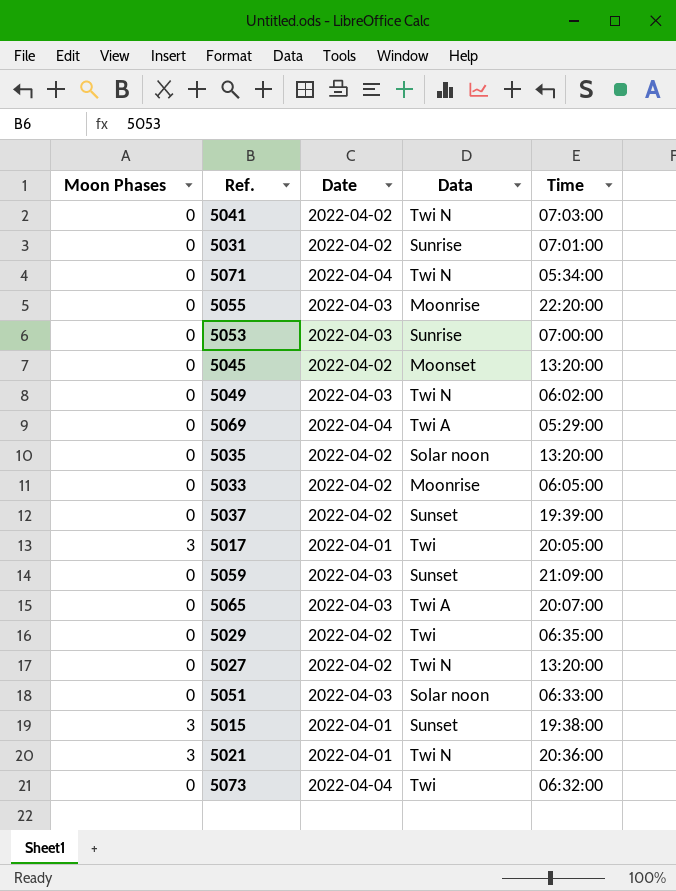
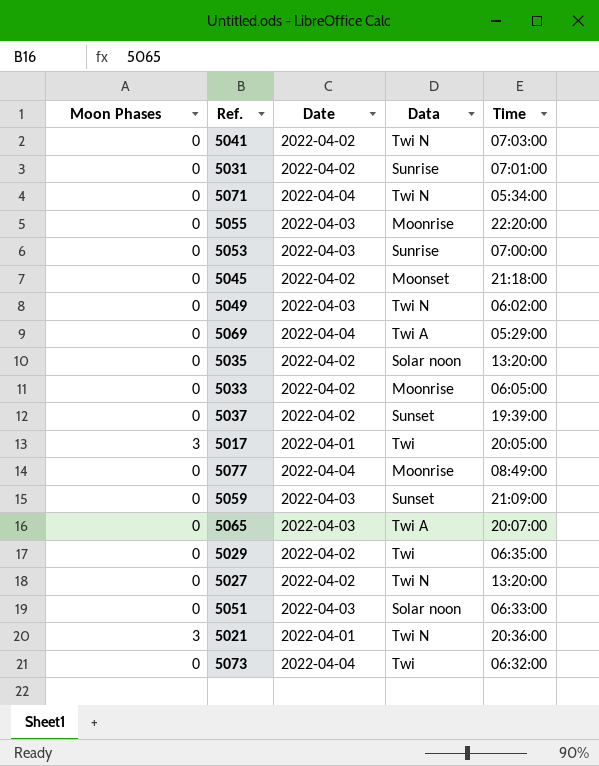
row 5015: 3 | 2022-04-01 | Sunset | 19:38:00 -> none
5045 | Time: 13:20:00 -> 21:18:00
row 5077: none -> 0 | 2022-04-04 | Moonrise | 08:49:00

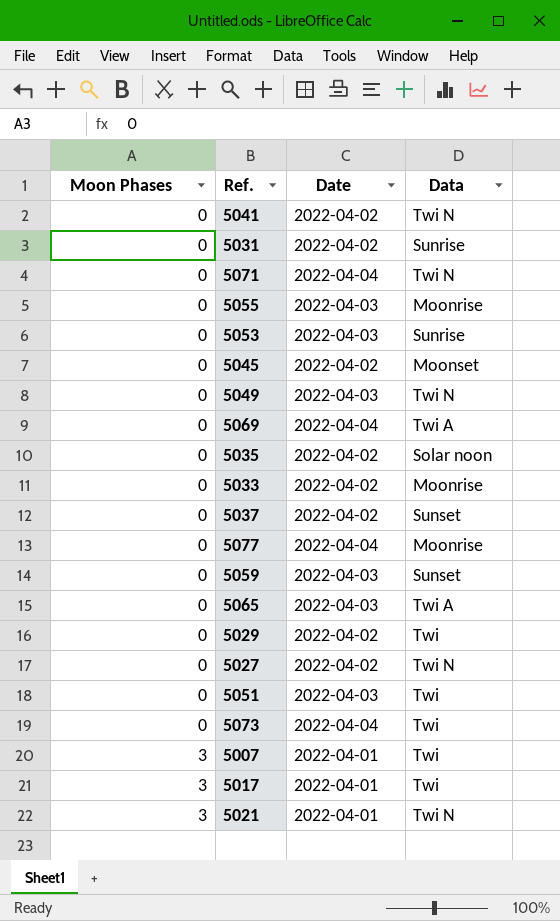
row order: none -> Moon Phases ascending
column Time | position: 5 -> none
5051 | Data: Solar noon -> Twi
row 5007: none -> 3 | 2022-04-01 | Twi

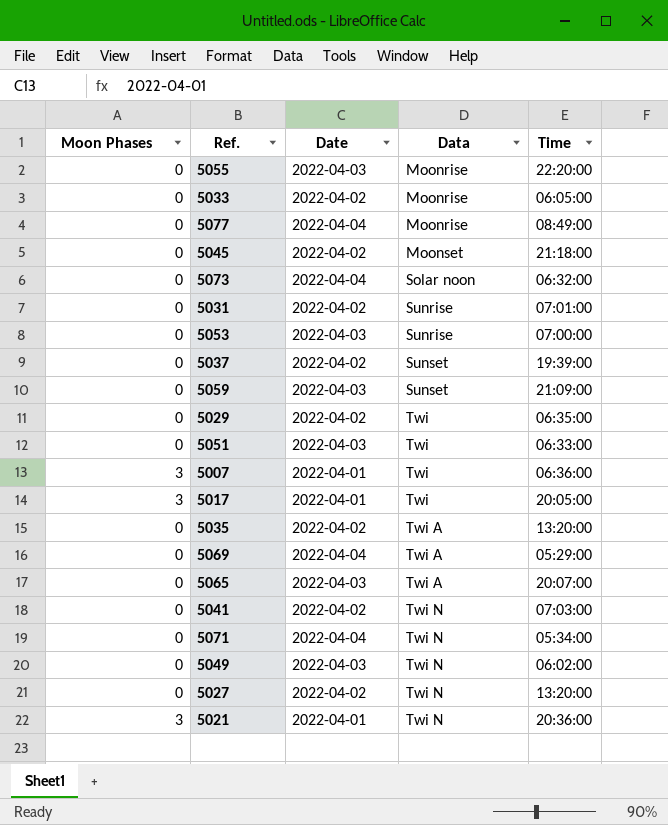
row order: Moon Phases ascending -> Data ascending
column Time | position: none -> 5
5073 | Data: Twi -> Solar noon
5035 | Data: Solar noon -> Twi A

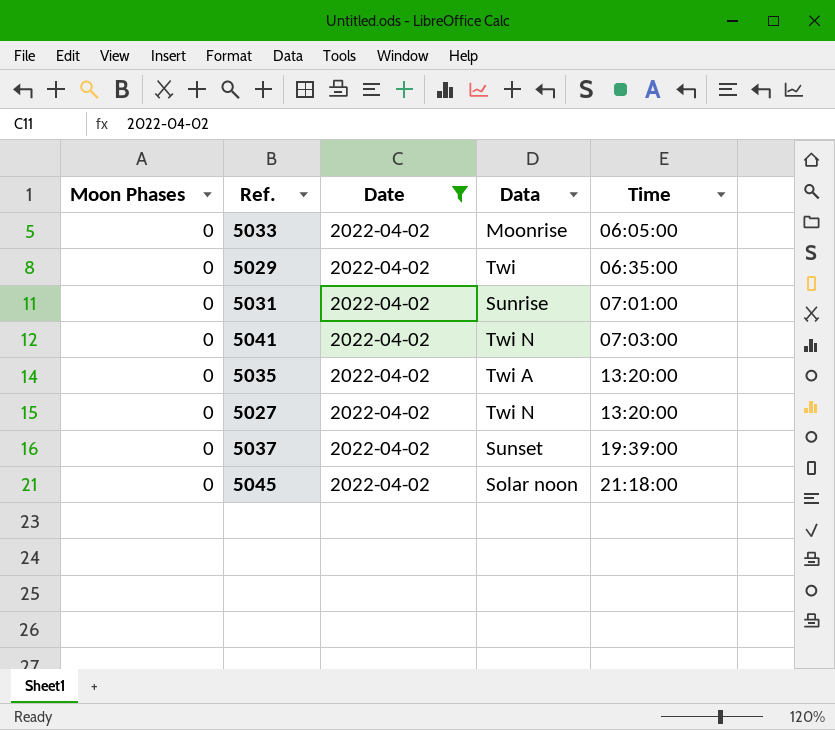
filter: none -> Date = 2022-04-02
row order: Data ascending -> Time ascending
5045 | Data: Moonset -> Solar noon

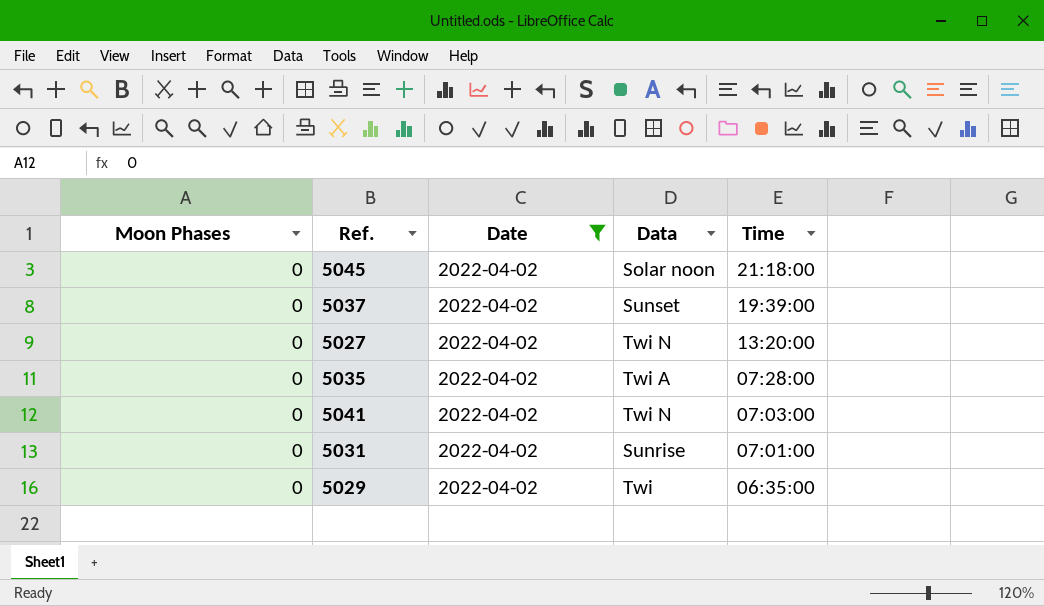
row order: Time ascending -> Time descending
row 5033: 0 | 2022-04-02 | Moonrise | 06:05:00 -> none
5035 | Time: 13:20:00 -> 07:28:00

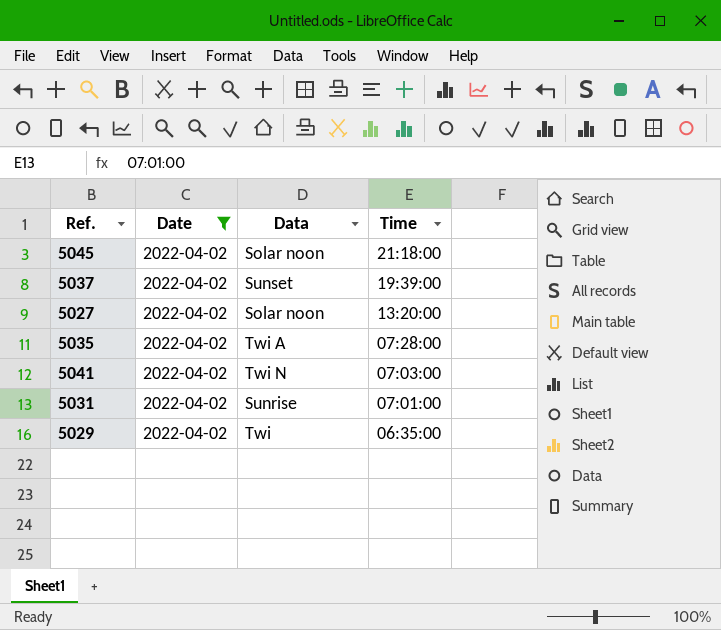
column Moon Phases | position: 1 -> none
5027 | Data: Twi N -> Solar noon

